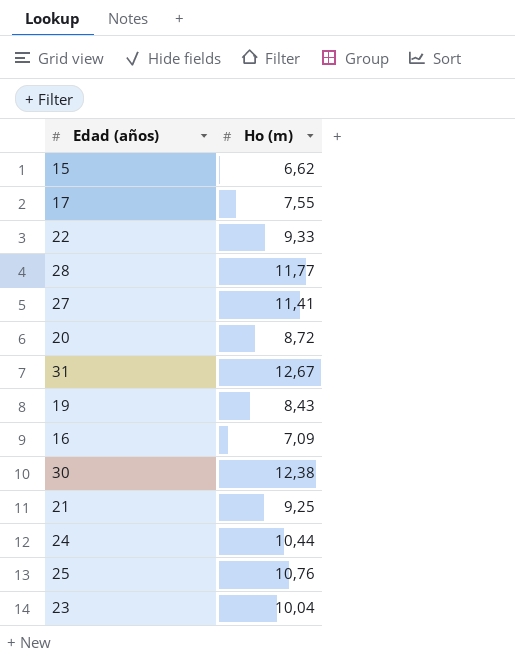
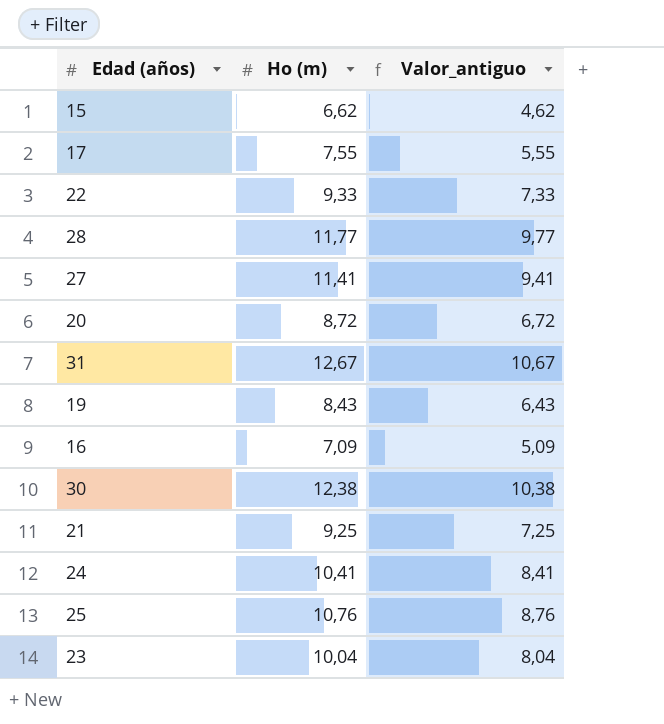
column Valor_antiguo | formula: none -> [Ho (m)] - 2
24 | Ho (m): 10,44 -> 10,41

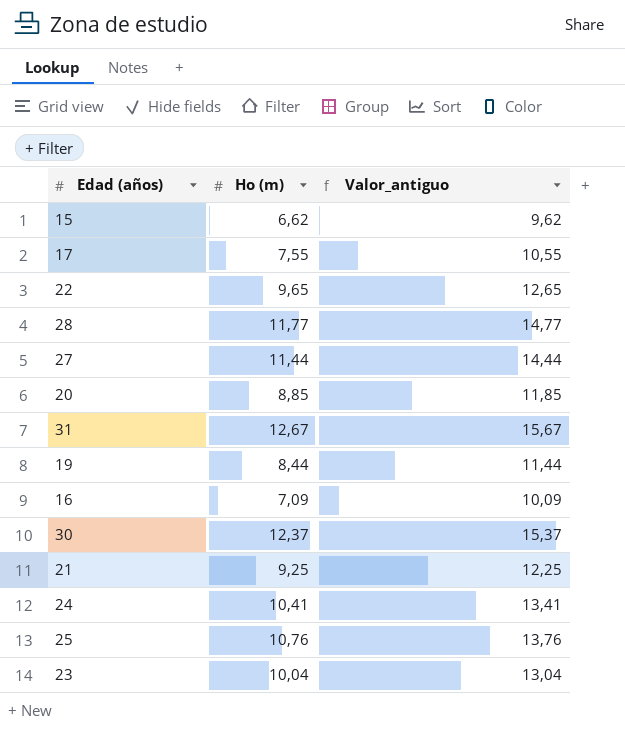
column Valor_antiguo | formula: [Ho (m)] - 2 -> [Ho (m)] + 3
22 | Ho (m): 9,33 -> 9,65
27 | Ho (m): 11,41 -> 11,44
20 | Ho (m): 8,72 -> 8,85
19 | Ho (m): 8,43 -> 8,44
30 | Ho (m): 12,38 -> 12,37

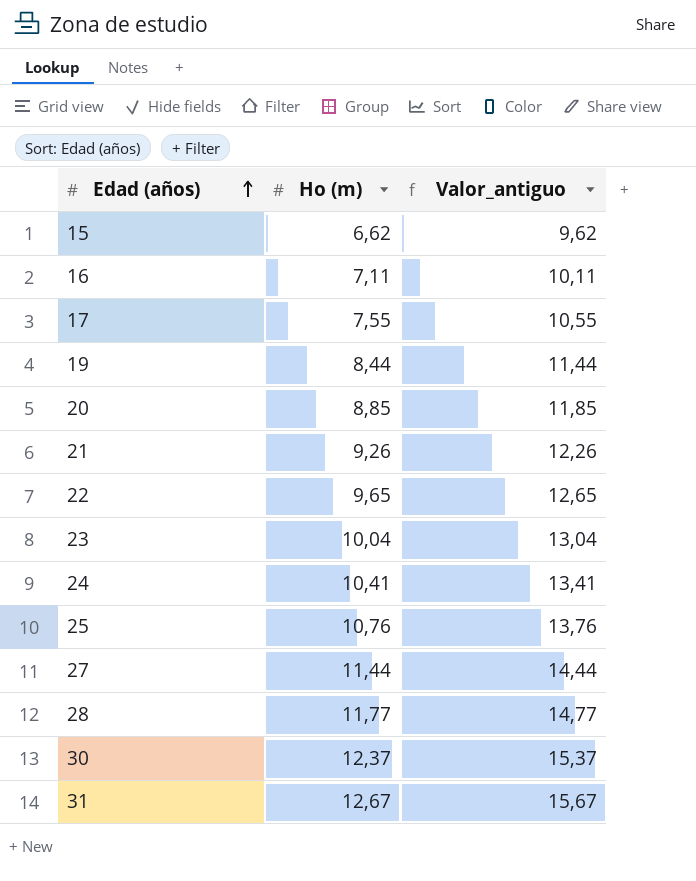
row order: none -> Edad (años) ascending
16 | Ho (m): 7,09 -> 7,11
16 | Valor_antiguo: 10,09 -> 10,11
21 | Ho (m): 9,25 -> 9,26
21 | Valor_antiguo: 12,25 -> 12,26

